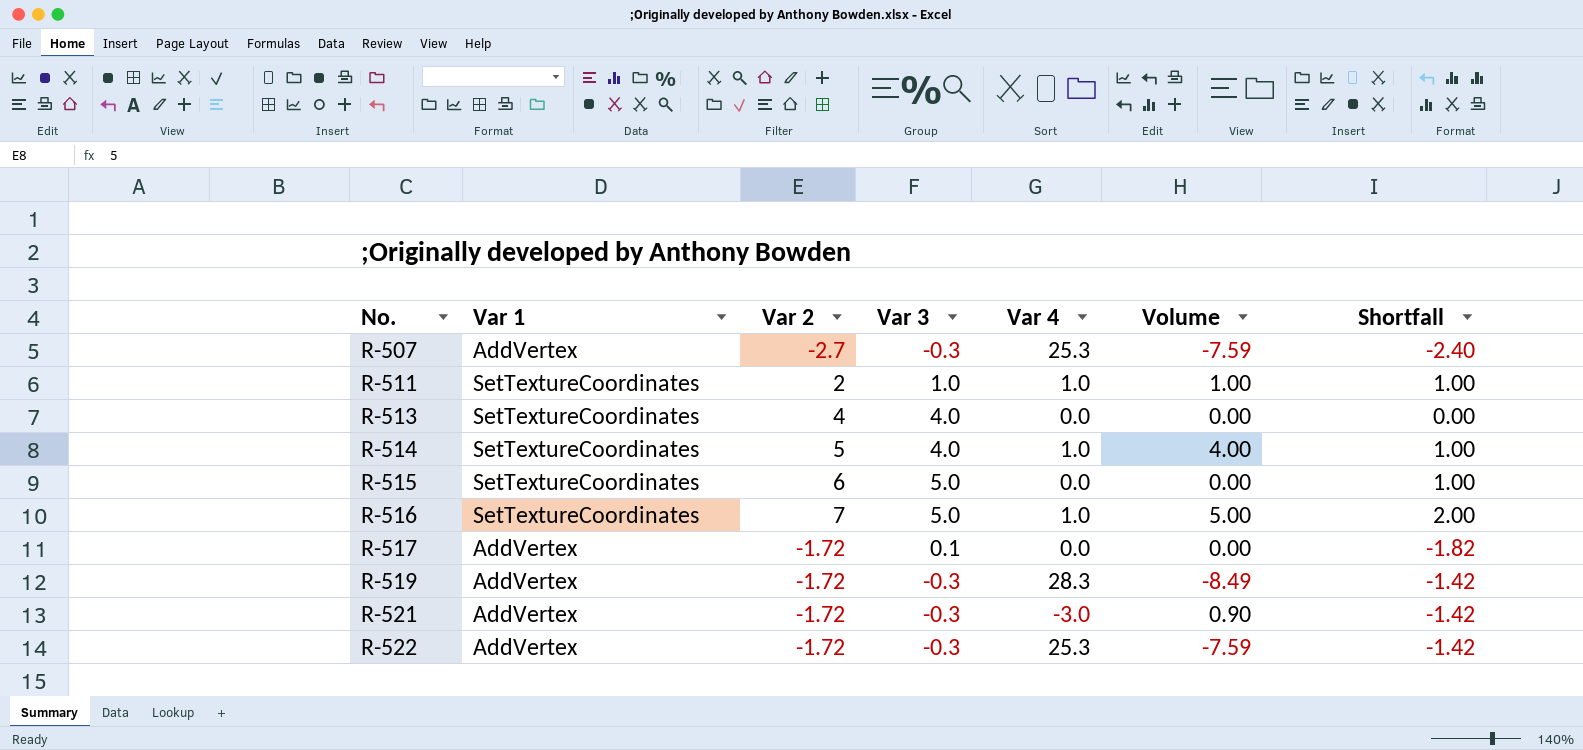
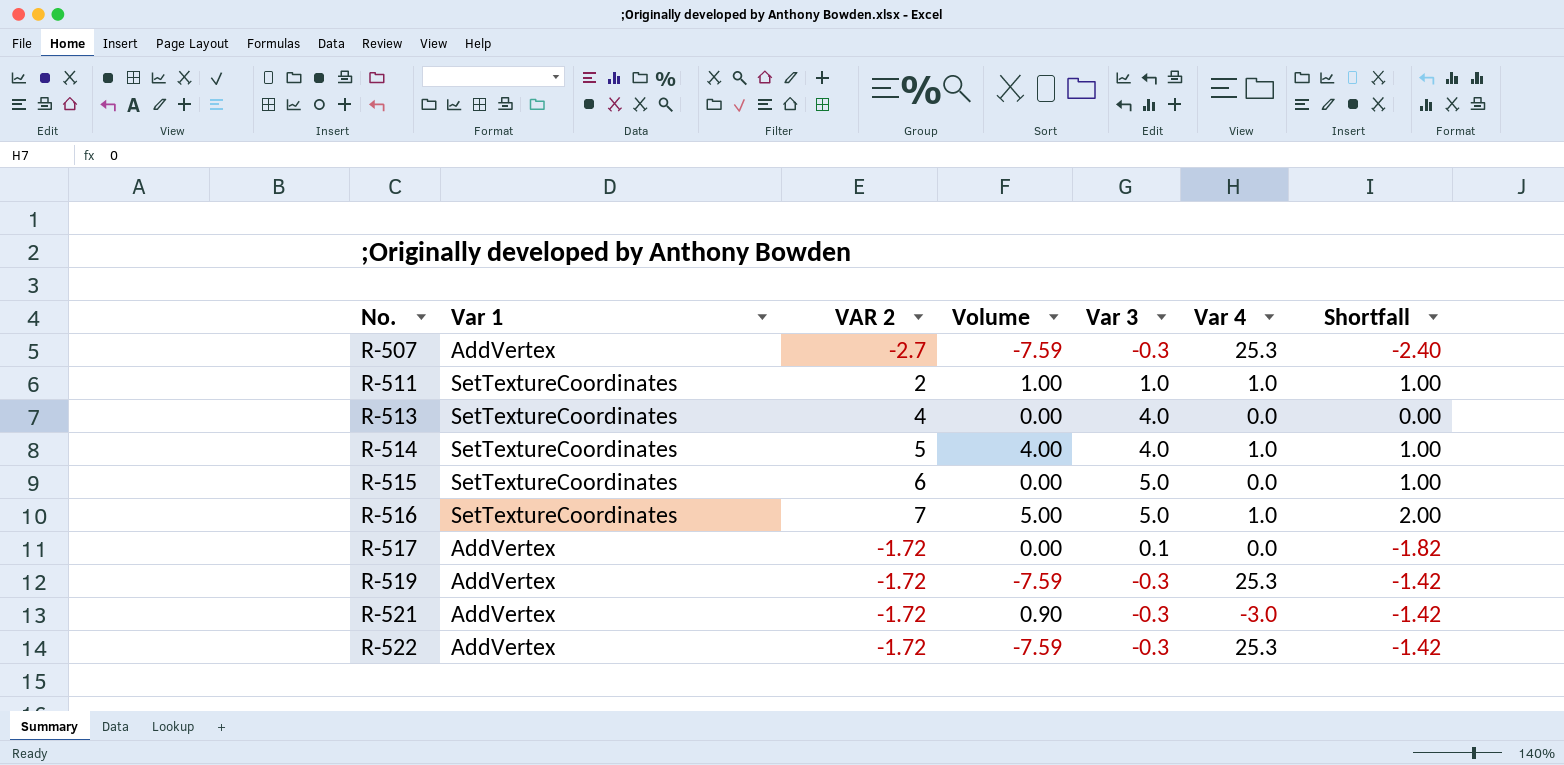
column name: Var 2 -> VAR 2
column Volume | position: 6 -> 4
R-519 | Volume: -8.49 -> -7.59
R-519 | Var 4: 28.3 -> 25.3

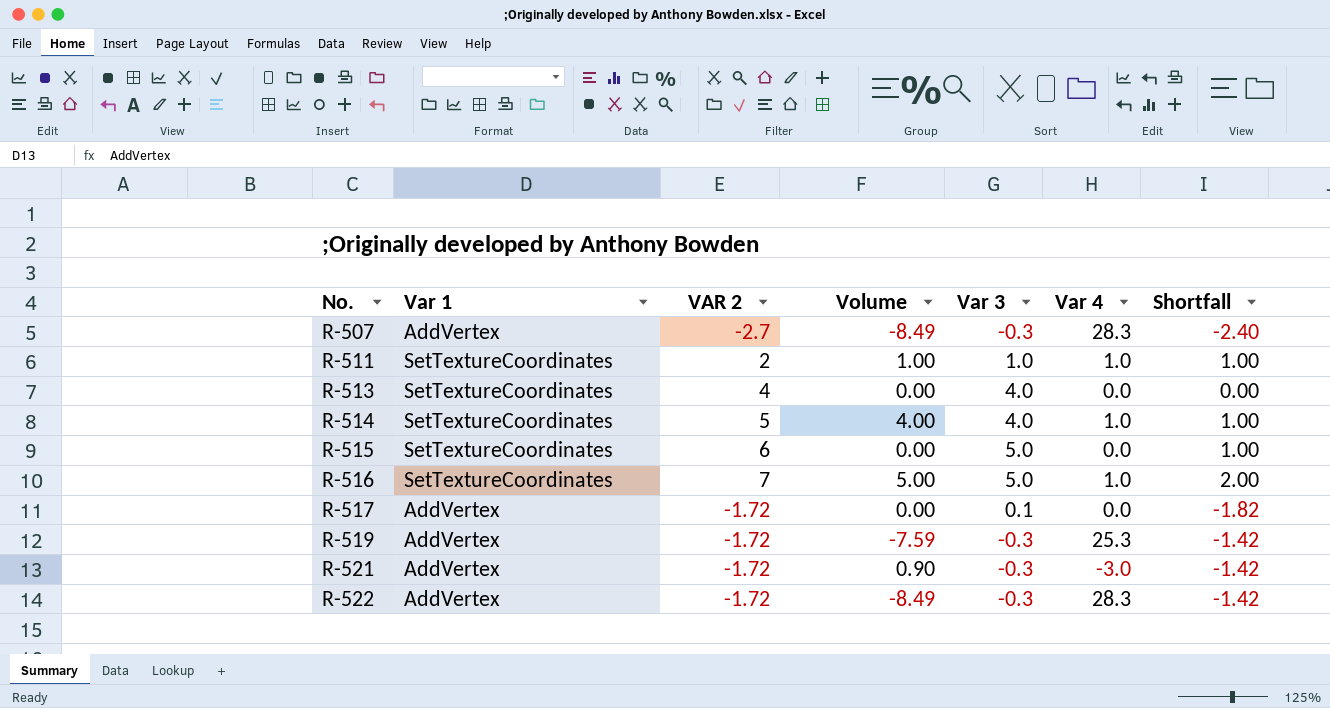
R-507 | Volume: -7.59 -> -8.49
R-507 | Var 4: 25.3 -> 28.3
R-522 | Volume: -7.59 -> -8.49
R-522 | Var 4: 25.3 -> 28.3

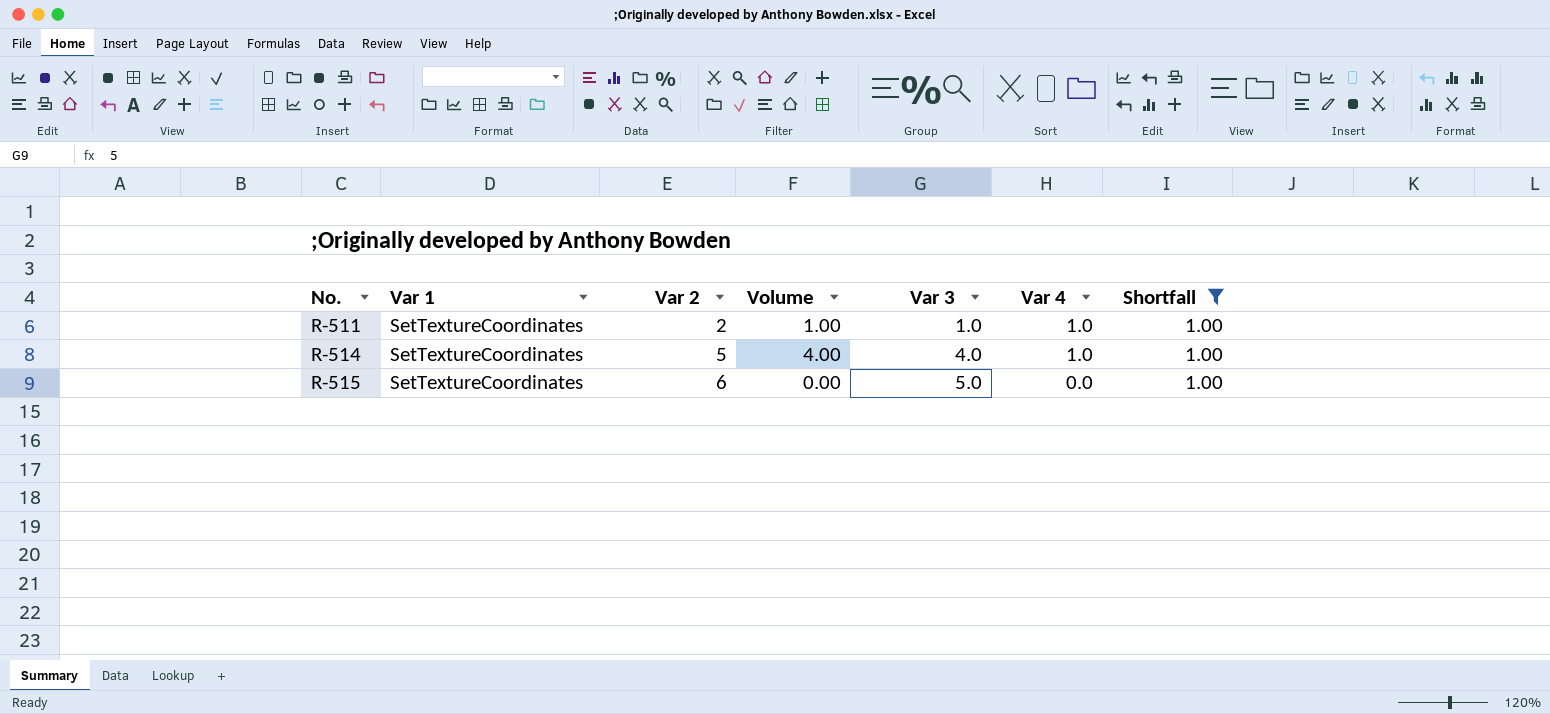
filter: none -> Shortfall = 1.00
column name: VAR 2 -> Var 2

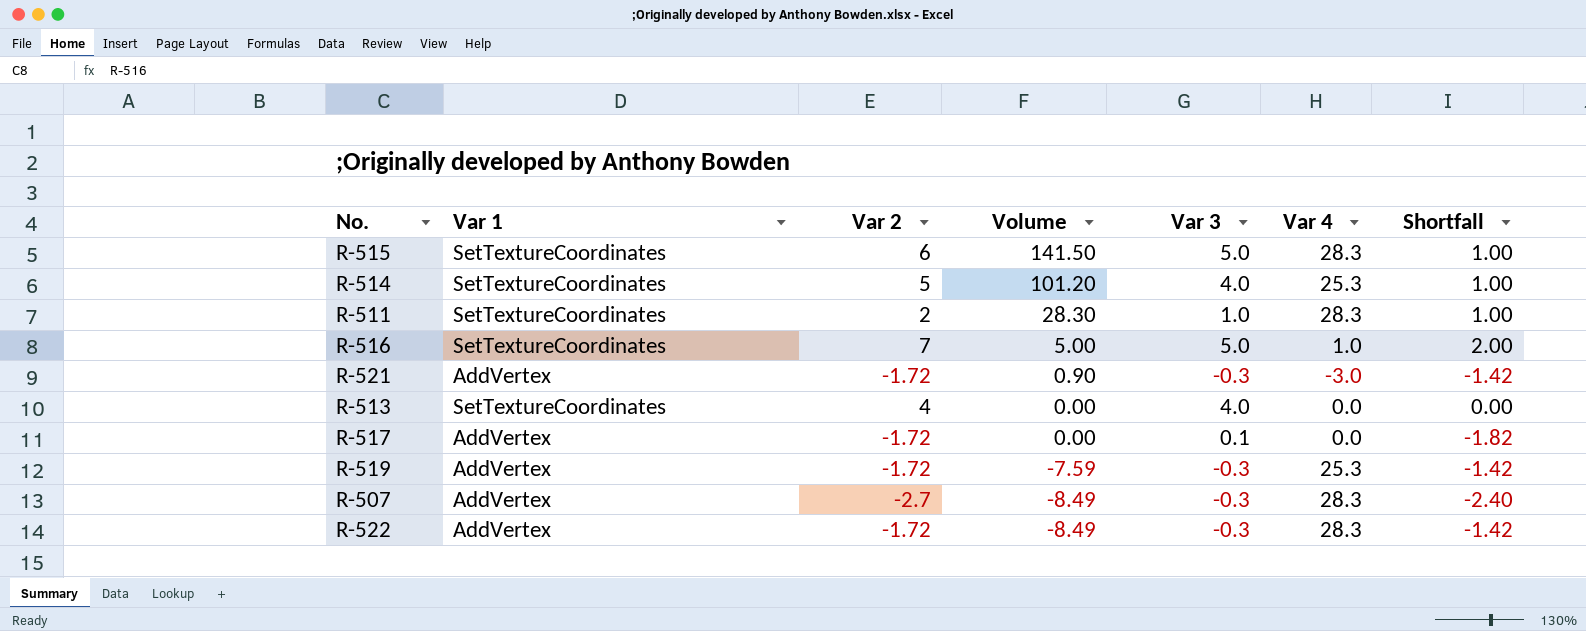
filter: Shortfall = 1.00 -> none
row order: No. ascending -> Volume descending
R-515 | Volume: 0.00 -> 141.50
R-515 | Var 4: 0.0 -> 28.3
R-514 | Volume: 4.00 -> 101.20
R-514 | Var 4: 1.0 -> 25.3
R-511 | Volume: 1.00 -> 28.30
R-511 | Var 4: 1.0 -> 28.3

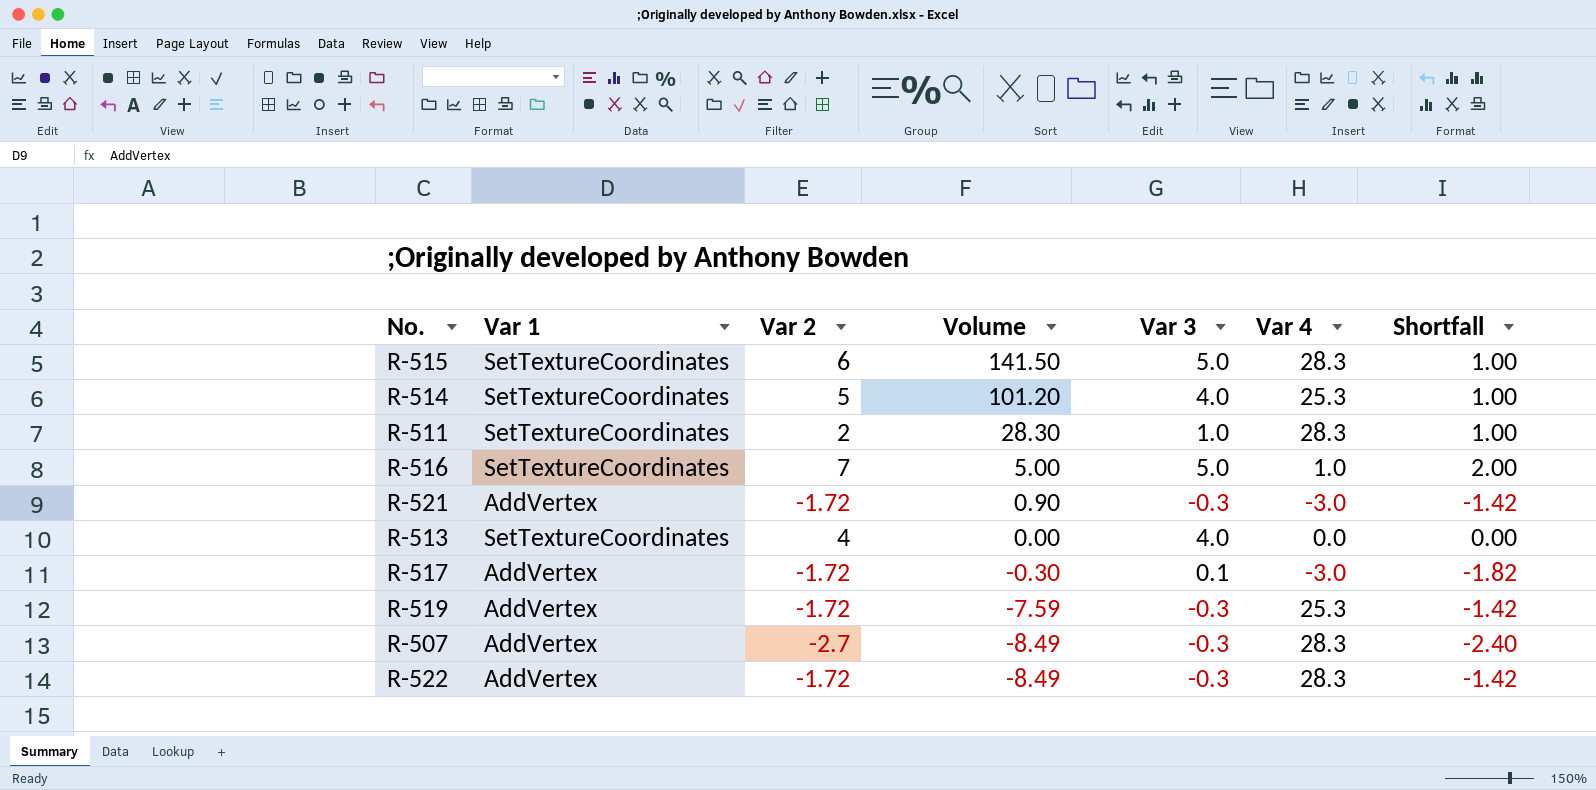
R-517 | Volume: 0.00 -> -0.30
R-517 | Var 4: 0.0 -> -3.0

